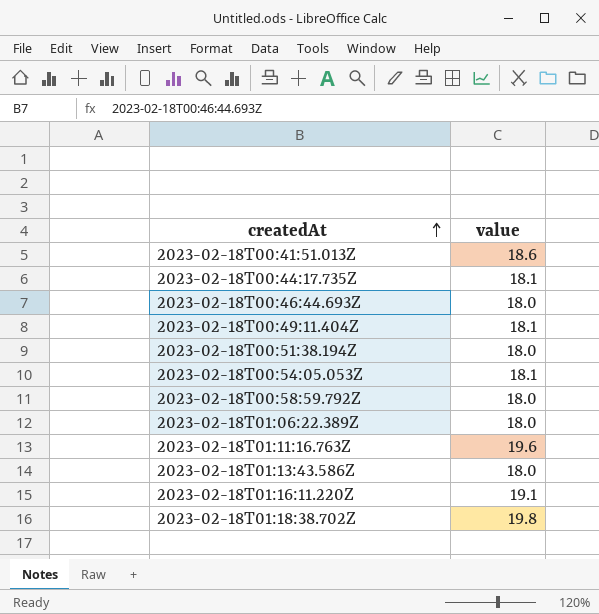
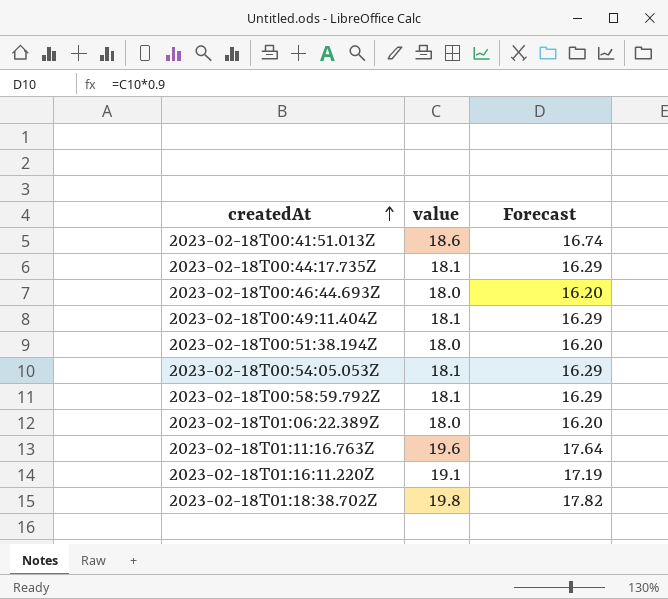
column Forecast | formula: none -> [value] * 0.9
row 2023-02-18T01:13:43.586Z: 18.0 -> none
2023-02-18T00:58:59.792Z | value: 18.0 -> 18.1

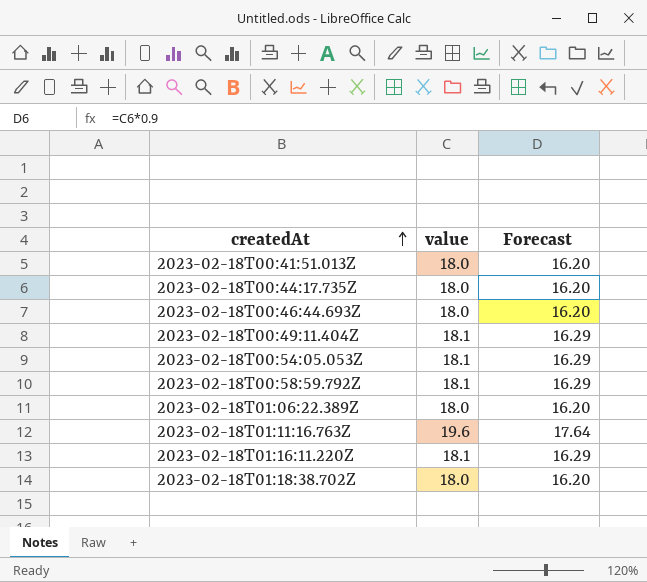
row 2023-02-18T00:51:38.194Z: 18.0 | 16.20 -> none
2023-02-18T00:41:51.013Z | value: 18.6 -> 18.0
2023-02-18T00:41:51.013Z | Forecast: 16.74 -> 16.20
2023-02-18T00:44:17.735Z | value: 18.1 -> 18.0
2023-02-18T00:44:17.735Z | Forecast: 16.29 -> 16.20
2023-02-18T01:16:11.220Z | value: 19.1 -> 18.1
2023-02-18T01:16:11.220Z | Forecast: 17.19 -> 16.29
2023-02-18T01:18:38.702Z | value: 19.8 -> 18.0
2023-02-18T01:18:38.702Z | Forecast: 17.82 -> 16.20

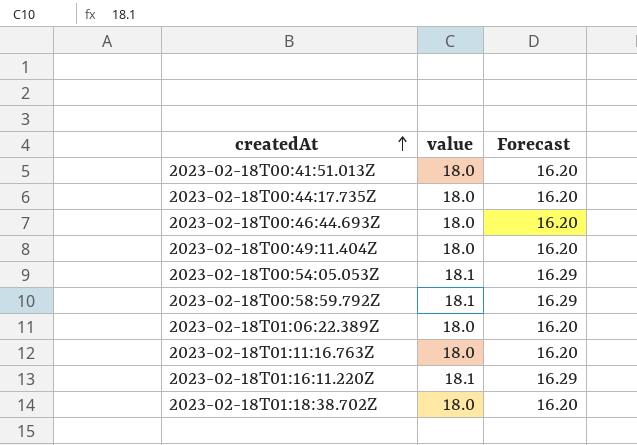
2023-02-18T00:49:11.404Z | value: 18.1 -> 18.0
2023-02-18T00:49:11.404Z | Forecast: 16.29 -> 16.20
2023-02-18T01:11:16.763Z | value: 19.6 -> 18.0
2023-02-18T01:11:16.763Z | Forecast: 17.64 -> 16.20

